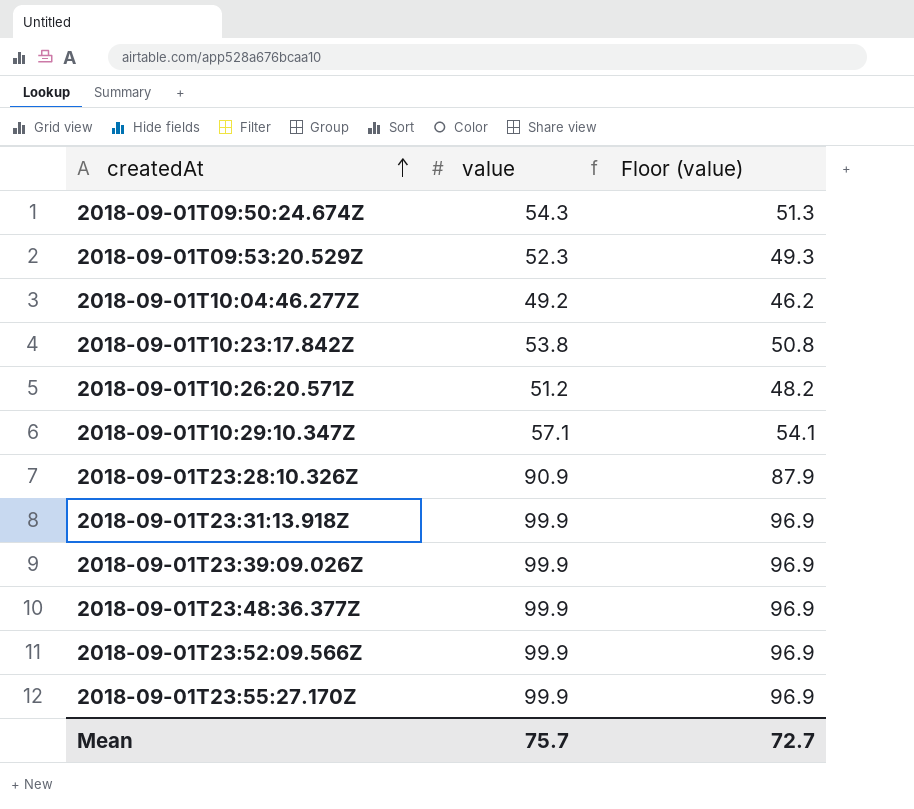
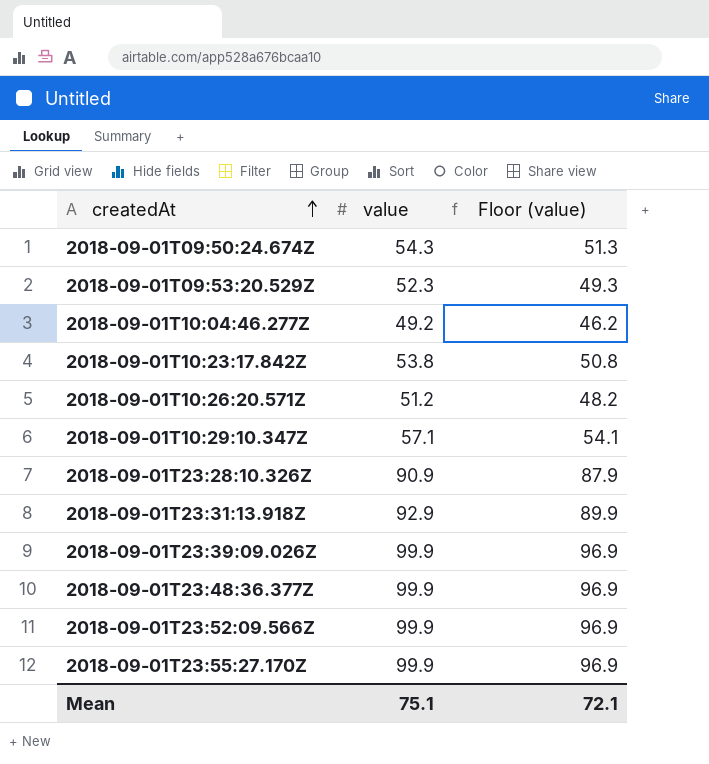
2018-09-01T23:31:13.918Z | value: 99.9 -> 92.9
2018-09-01T23:31:13.918Z | Floor (value): 96.9 -> 89.9
Mean | value: 75.7 -> 75.1
Mean | Floor (value): 72.7 -> 72.1

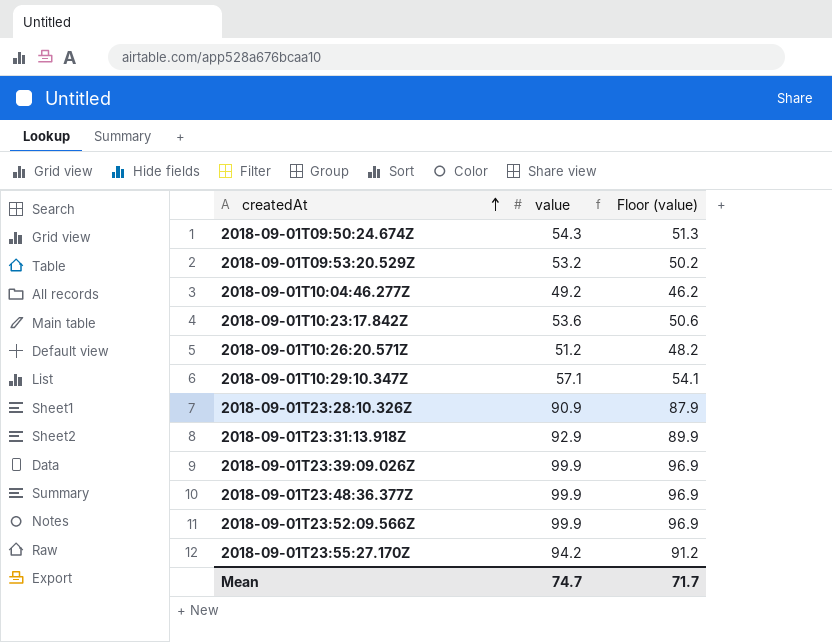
2018-09-01T09:53:20.529Z | value: 52.3 -> 53.2
2018-09-01T09:53:20.529Z | Floor (value): 49.3 -> 50.2
2018-09-01T10:23:17.842Z | value: 53.8 -> 53.6
2018-09-01T10:23:17.842Z | Floor (value): 50.8 -> 50.6
2018-09-01T23:55:27.170Z | value: 99.9 -> 94.2
2018-09-01T23:55:27.170Z | Floor (value): 96.9 -> 91.2
Mean | value: 75.1 -> 74.7
Mean | Floor (value): 72.1 -> 71.7

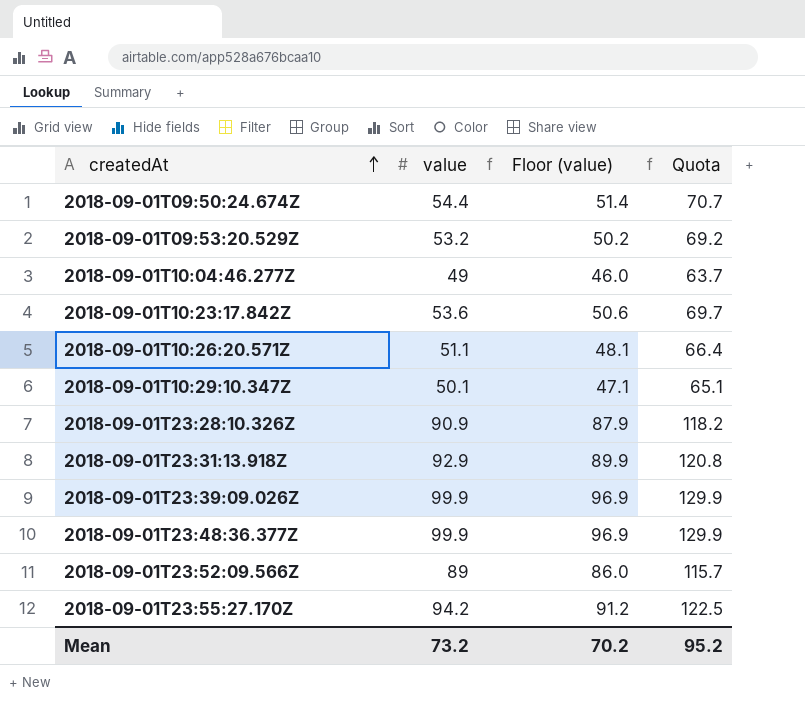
column Quota | formula: none -> [value] * 1.3
2018-09-01T09:50:24.674Z | value: 54.3 -> 54.4
2018-09-01T09:50:24.674Z | Floor (value): 51.3 -> 51.4
2018-09-01T10:04:46.277Z | value: 49.2 -> 49
2018-09-01T10:04:46.277Z | Floor (value): 46.2 -> 46.0
2018-09-01T10:26:20.571Z | value: 51.2 -> 51.1
2018-09-01T10:26:20.571Z | Floor (value): 48.2 -> 48.1
2018-09-01T10:29:10.347Z | value: 57.1 -> 50.1
2018-09-01T10:29:10.347Z | Floor (value): 54.1 -> 47.1
2018-09-01T23:52:09.566Z | value: 99.9 -> 89
2018-09-01T23:52:09.566Z | Floor (value): 96.9 -> 86.0
Mean | value: 74.7 -> 73.2
Mean | Floor (value): 71.7 -> 70.2

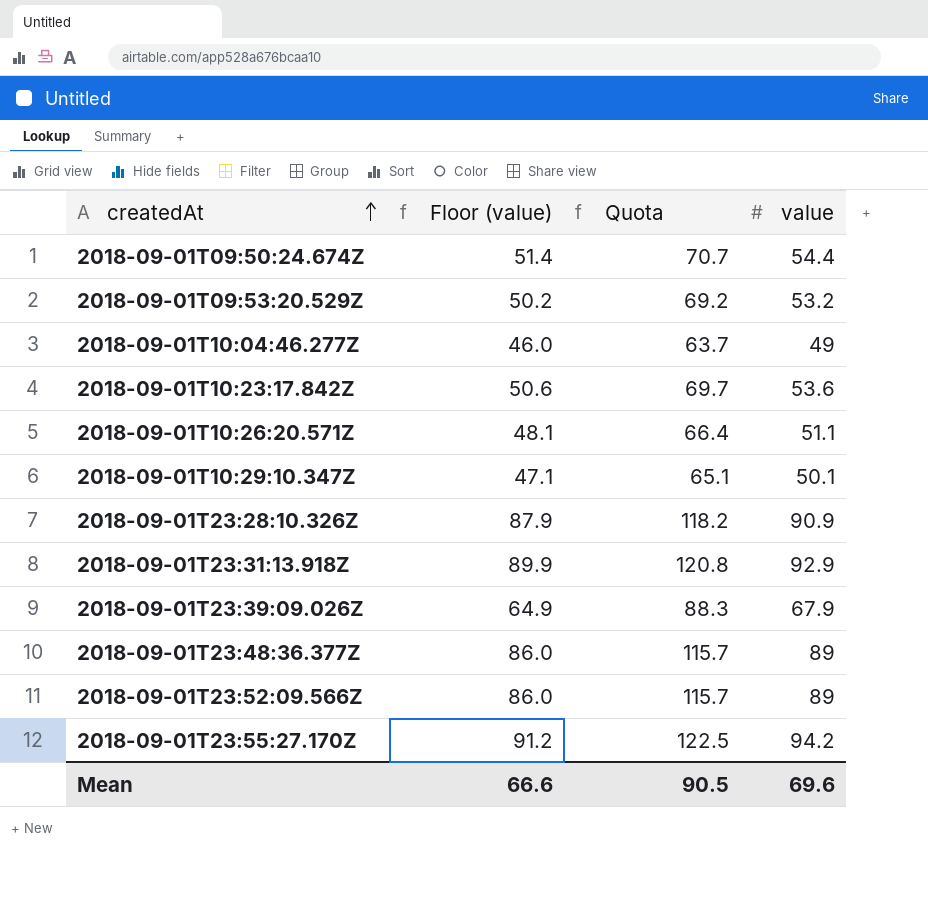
column value | position: 2 -> 4
2018-09-01T23:39:09.026Z | Floor (value): 96.9 -> 64.9
2018-09-01T23:39:09.026Z | Quota: 129.9 -> 88.3
2018-09-01T23:39:09.026Z | value: 99.9 -> 67.9
2018-09-01T23:48:36.377Z | Floor (value): 96.9 -> 86.0
2018-09-01T23:48:36.377Z | Quota: 129.9 -> 115.7
2018-09-01T23:48:36.377Z | value: 99.9 -> 89
Mean | Floor (value): 70.2 -> 66.6
Mean | Quota: 95.2 -> 90.5
Mean | value: 73.2 -> 69.6

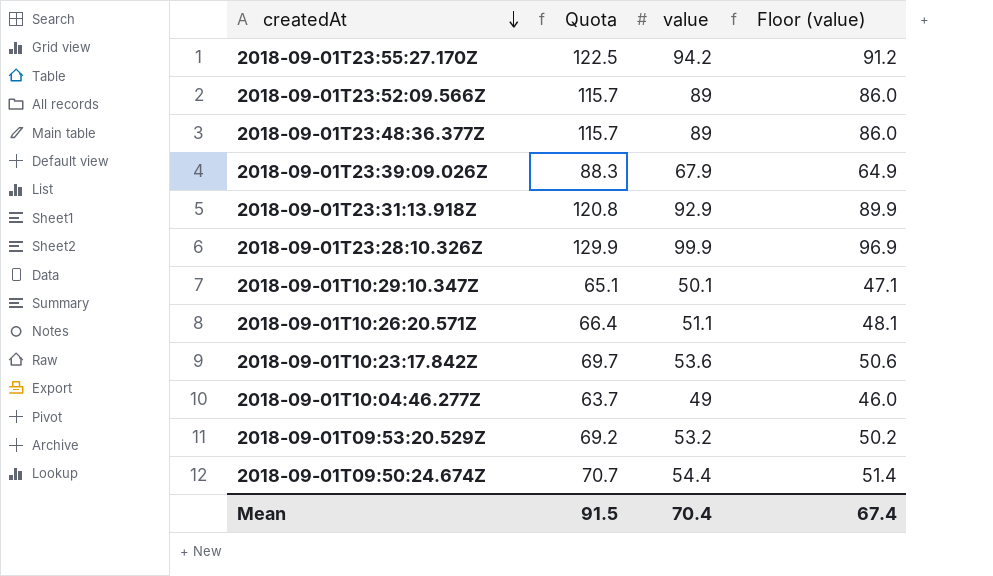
row order: createdAt ascending -> createdAt descending
column Floor (value) | position: 2 -> 4
2018-09-01T23:28:10.326Z | Quota: 118.2 -> 129.9
2018-09-01T23:28:10.326Z | value: 90.9 -> 99.9
2018-09-01T23:28:10.326Z | Floor (value): 87.9 -> 96.9
Mean | Quota: 90.5 -> 91.5
Mean | value: 69.6 -> 70.4
Mean | Floor (value): 66.6 -> 67.4

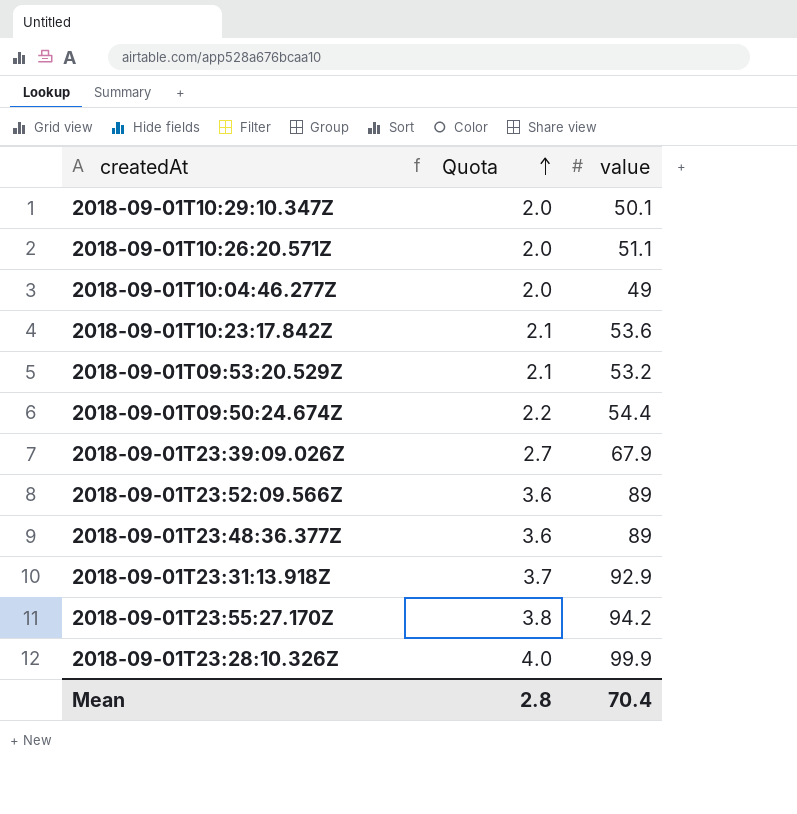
row order: createdAt descending -> Quota ascending
column Floor (value) | formula: [value] - 3 -> none
column Quota | formula: [value] * 1.3 -> [value] * 0.04
Mean | Quota: 91.5 -> 2.8

